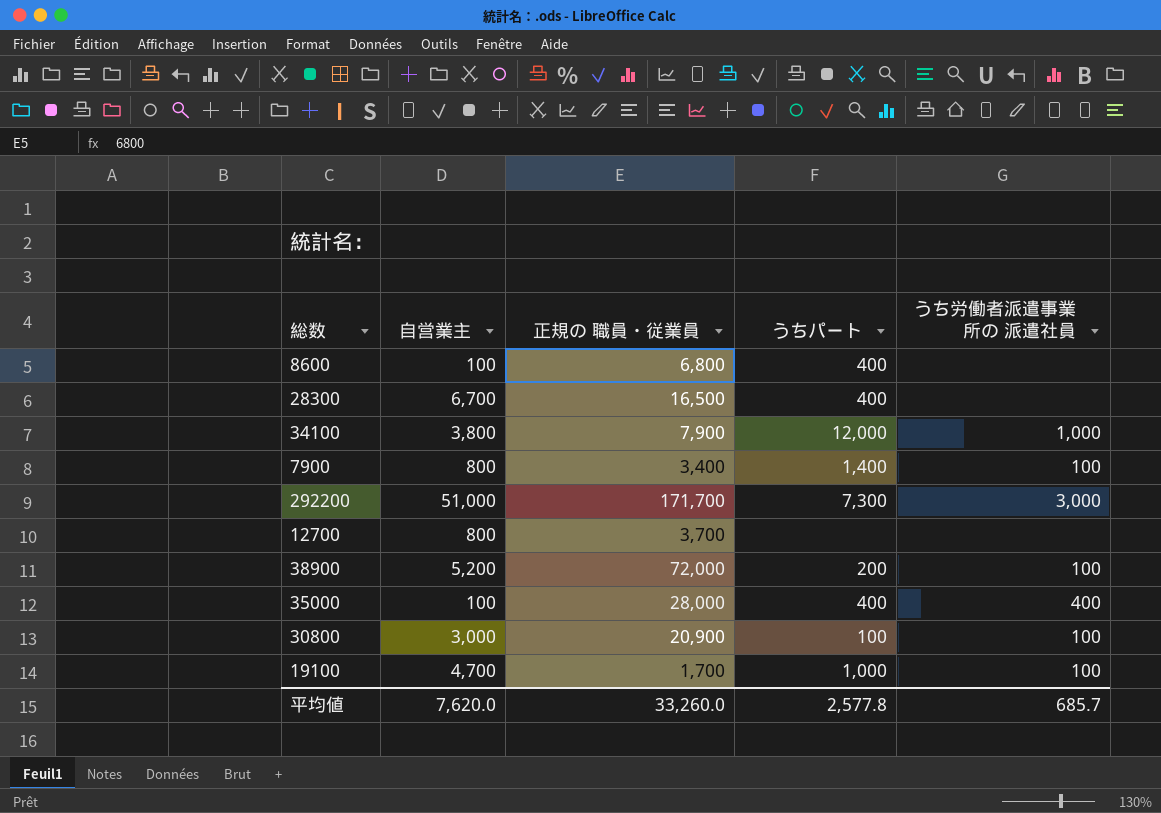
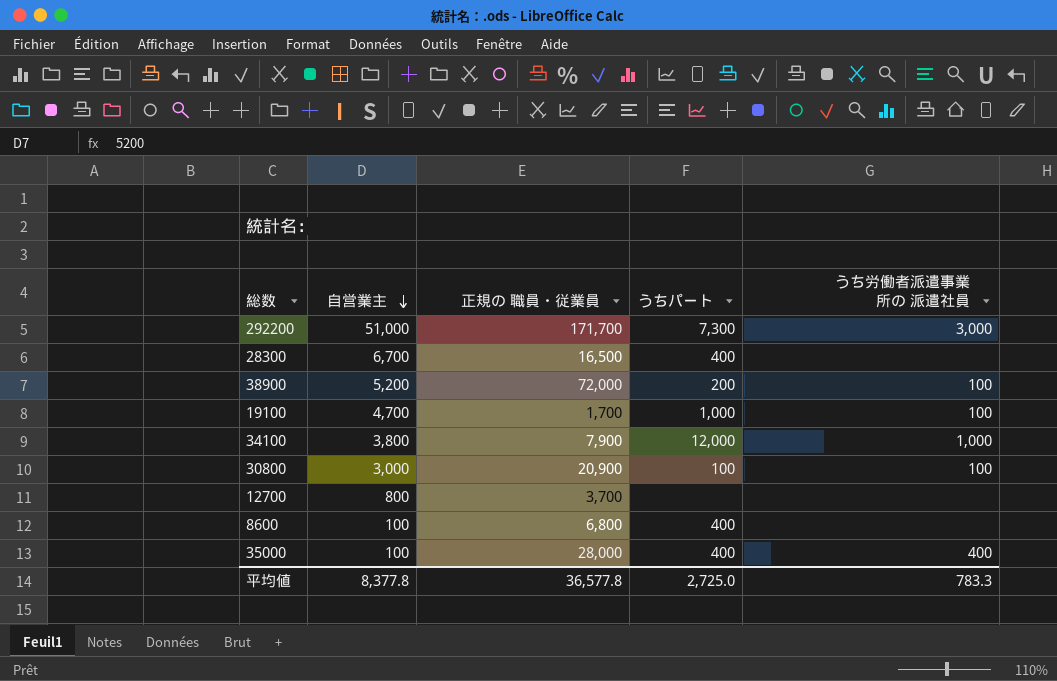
row order: none -> 自営業主 descending
row 7900: 800 | 3,400 | 1,400 | 100 -> none
平均値 | 自営業主: 7,620.0 -> 8,377.8
平均値 | 正規の 職員・従業員: 33,260.0 -> 36,577.8
平均値 | うちパート: 2,577.8 -> 2,725.0
平均値 | うち労働者派遣事業所の 派遣社員: 685.7 -> 783.3

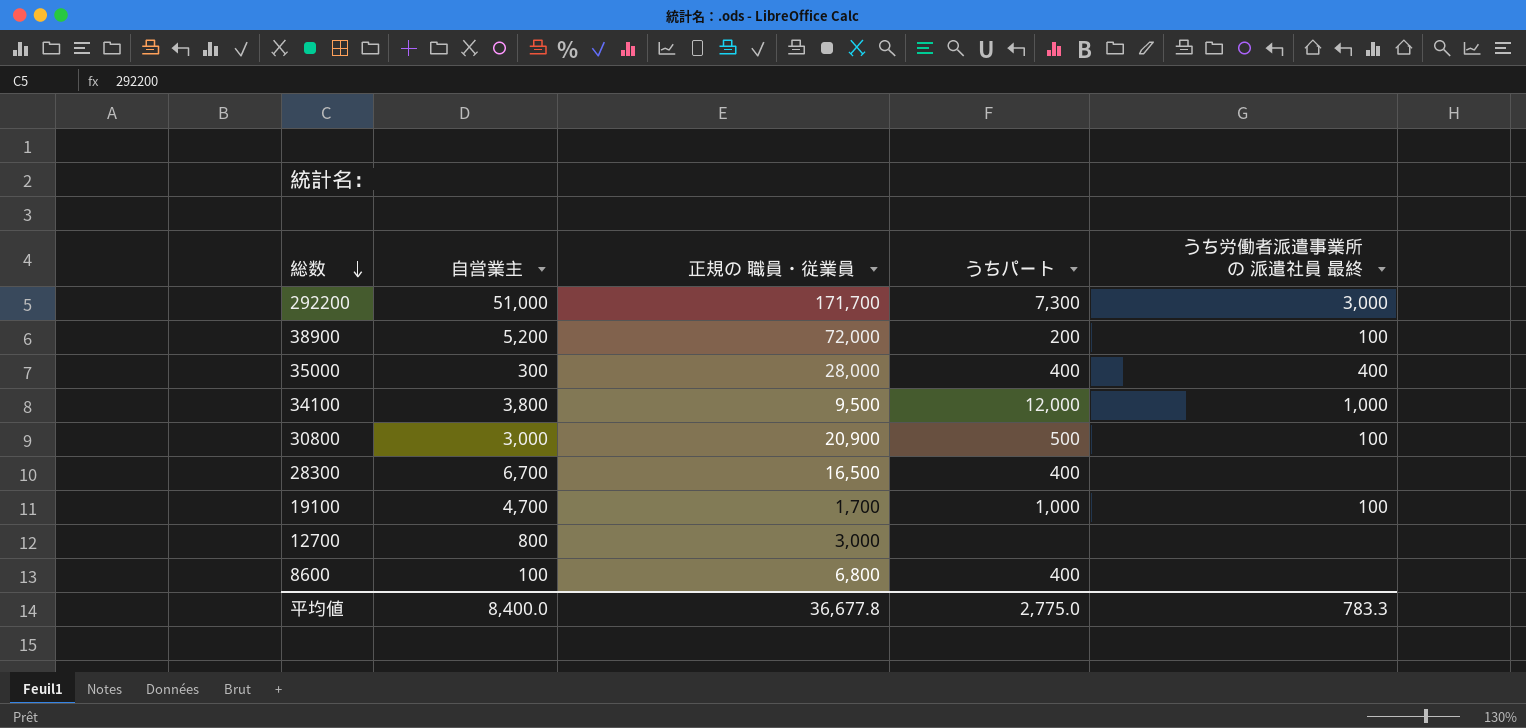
row order: 自営業主 descending -> 総数 descending
column name: うち労働者派遣事業所の 派遣社員 -> うち労働者派遣事業所の 派遣社員 最終
35000 | 自営業主: 100 -> 300
34100 | 正規の 職員・従業員: 7,900 -> 9,500
30800 | うちパート: 100 -> 500
12700 | 正規の 職員・従業員: 3,700 -> 3,000
平均値 | 自営業主: 8,377.8 -> 8,400.0
平均値 | 正規の 職員・従業員: 36,577.8 -> 36,677.8
平均値 | うちパート: 2,725.0 -> 2,775.0

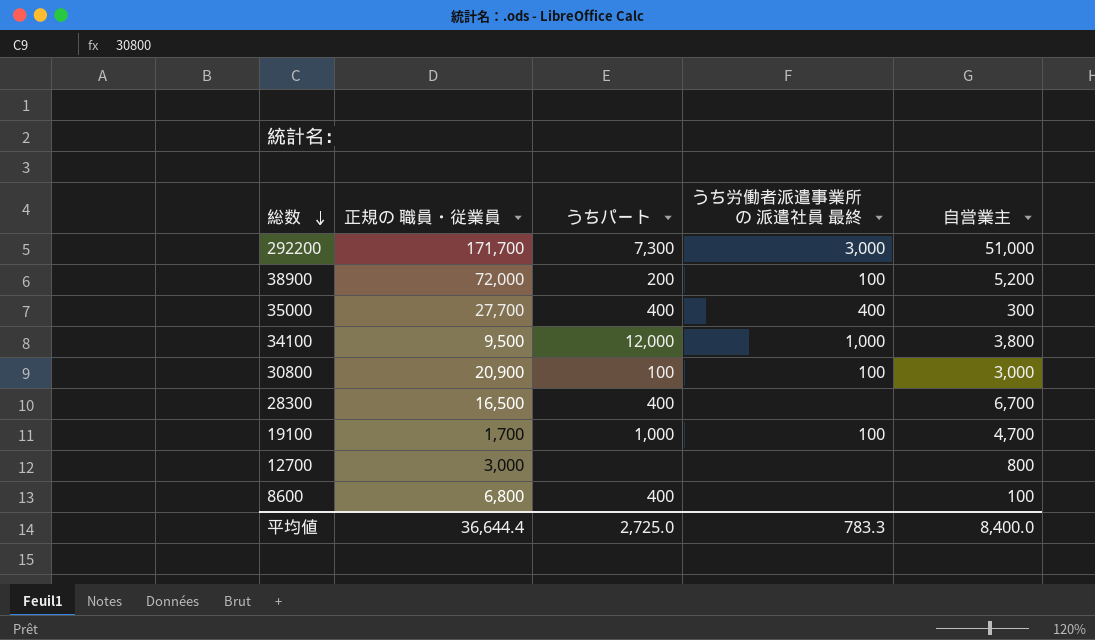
column 自営業主 | position: 2 -> 5
35000 | 正規の 職員・従業員: 28,000 -> 27,700
30800 | うちパート: 500 -> 100
平均値 | 正規の 職員・従業員: 36,677.8 -> 36,644.4
平均値 | うちパート: 2,775.0 -> 2,725.0

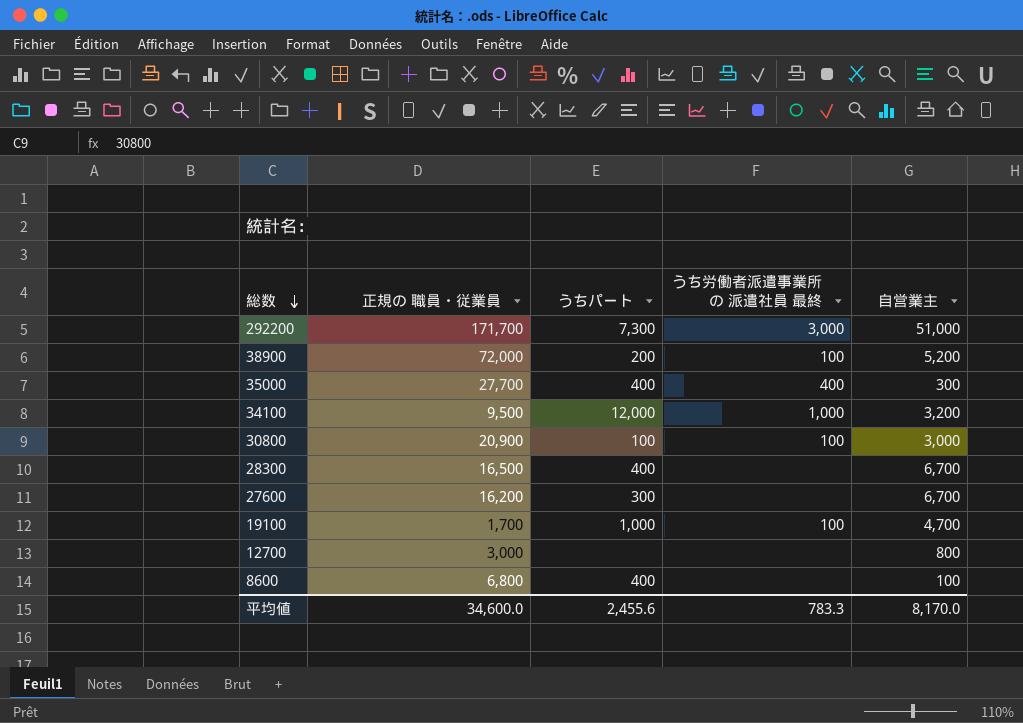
34100 | 自営業主: 3,800 -> 3,200
row 27600: none -> 16,200 | 300 | none | 6,700
平均値 | 正規の 職員・従業員: 36,644.4 -> 34,600.0
平均値 | うちパート: 2,725.0 -> 2,455.6
平均値 | 自営業主: 8,400.0 -> 8,170.0

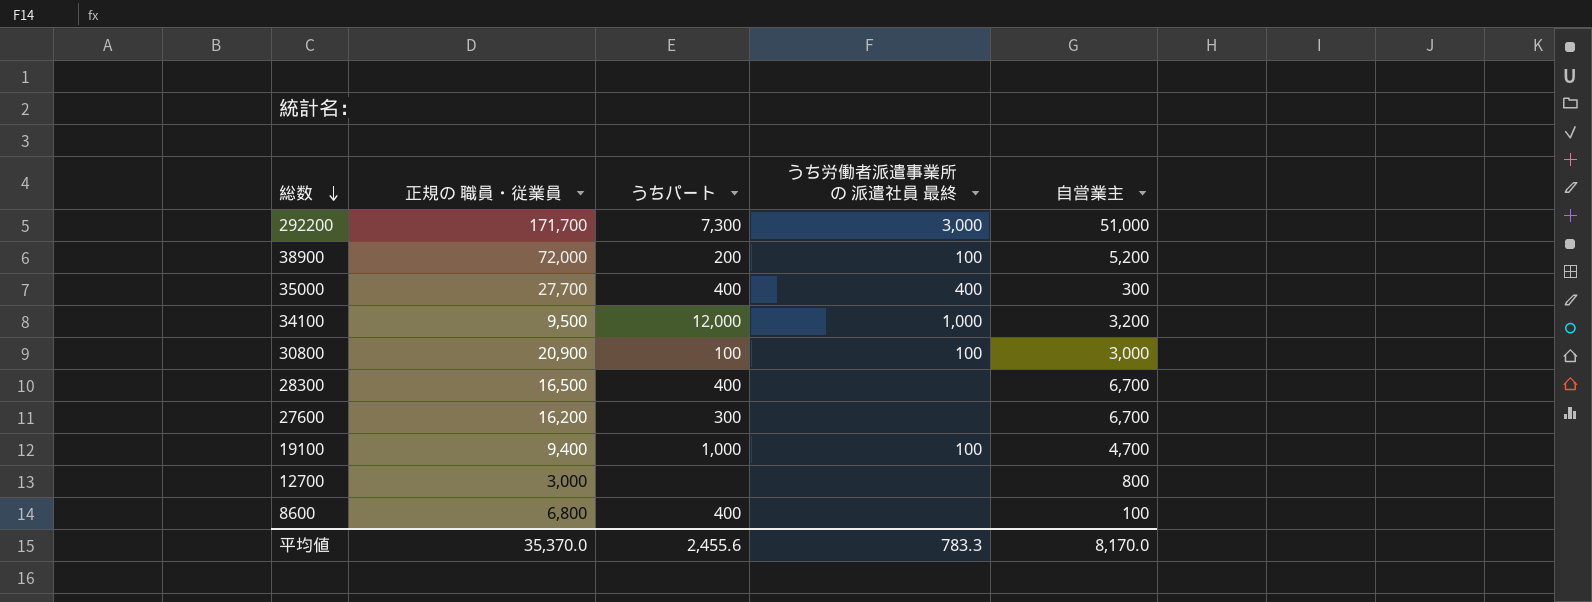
19100 | 正規の 職員・従業員: 1,700 -> 9,400
平均値 | 正規の 職員・従業員: 34,600.0 -> 35,370.0

